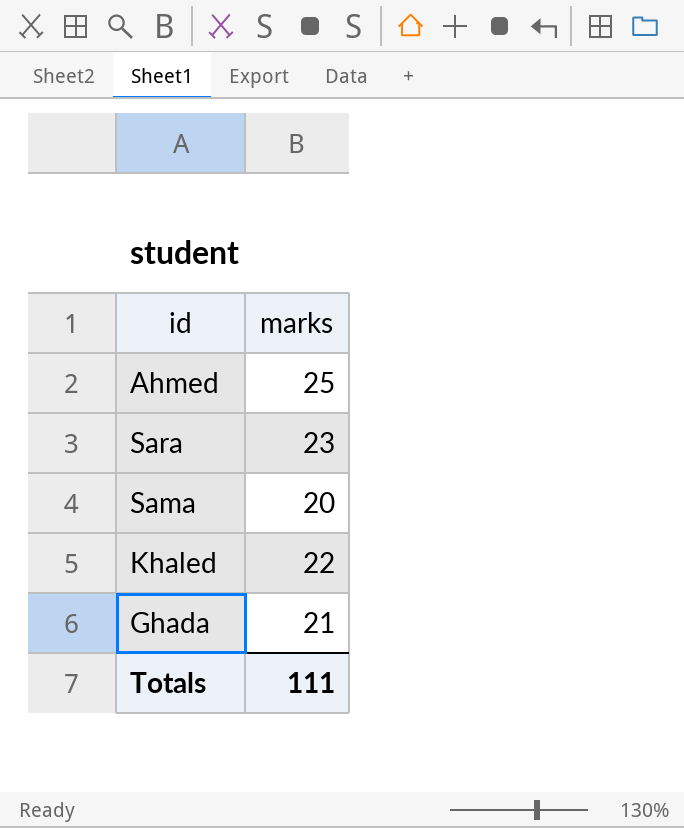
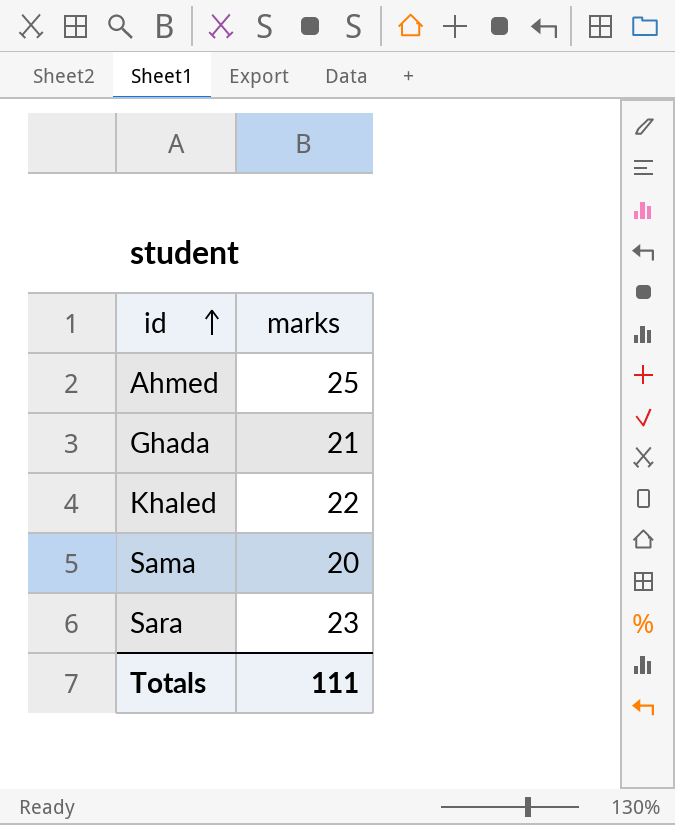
row order: none -> id ascending

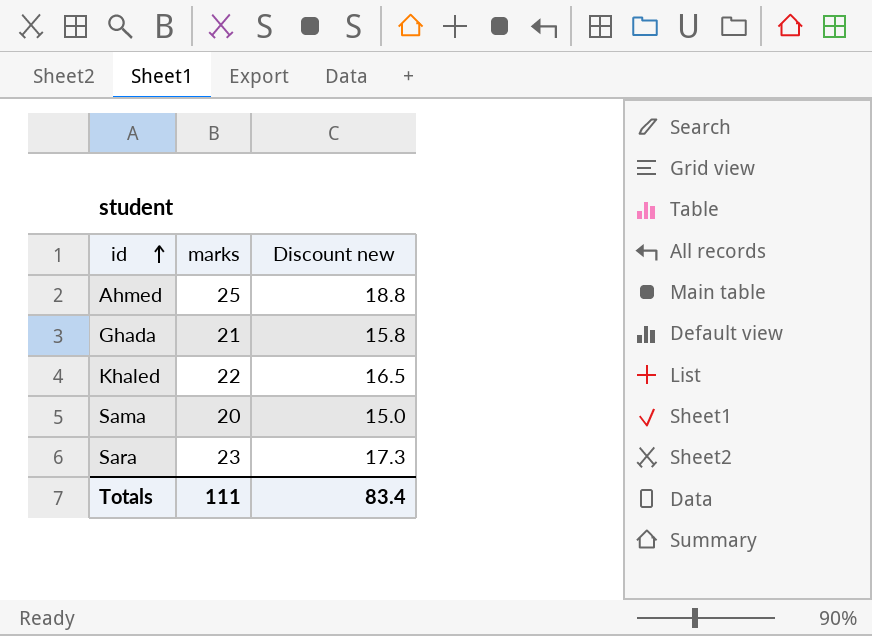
column Discount new | formula: none -> [marks] * 0.75

